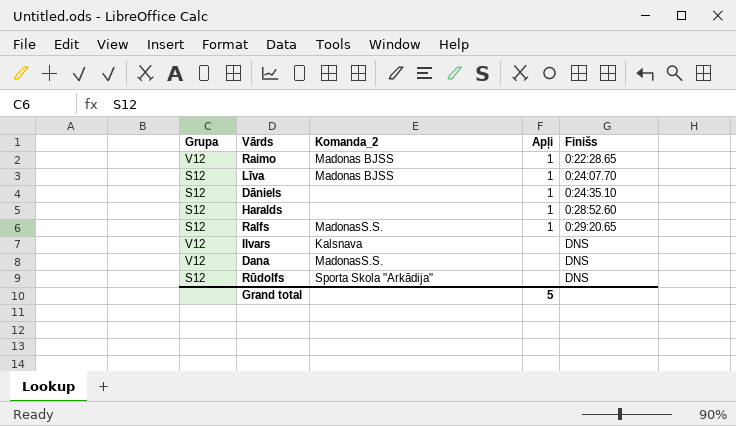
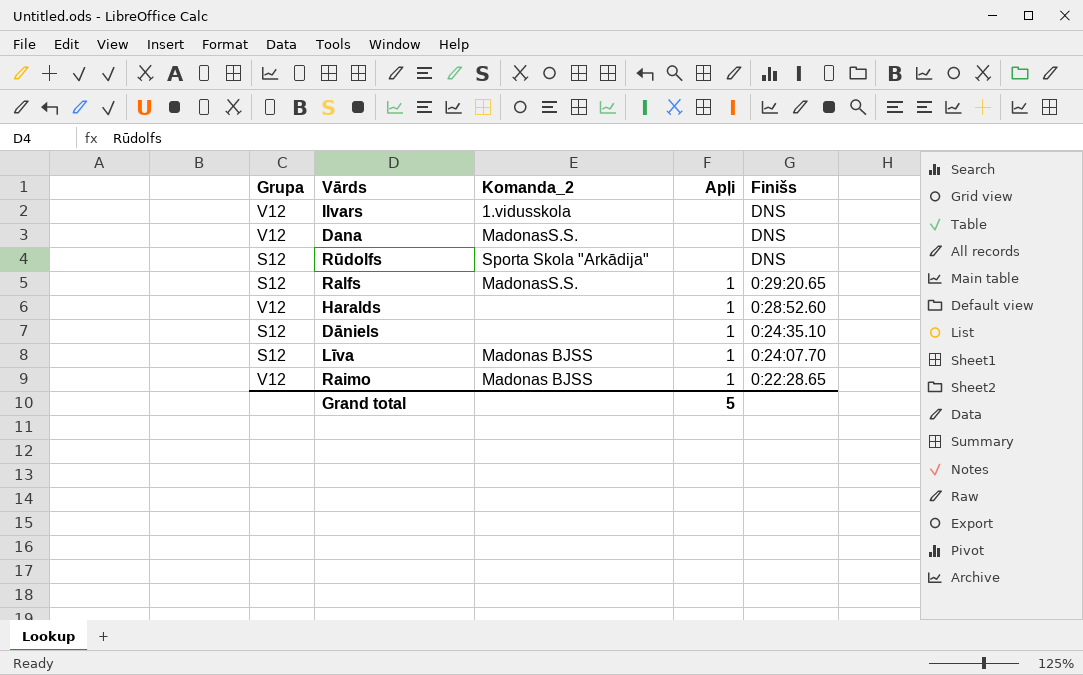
row order: Finišs ascending -> Finišs descending
Ilvars | Komanda_2: Kalsnava -> 1.vidusskola
Haralds | Grupa: S12 -> V12

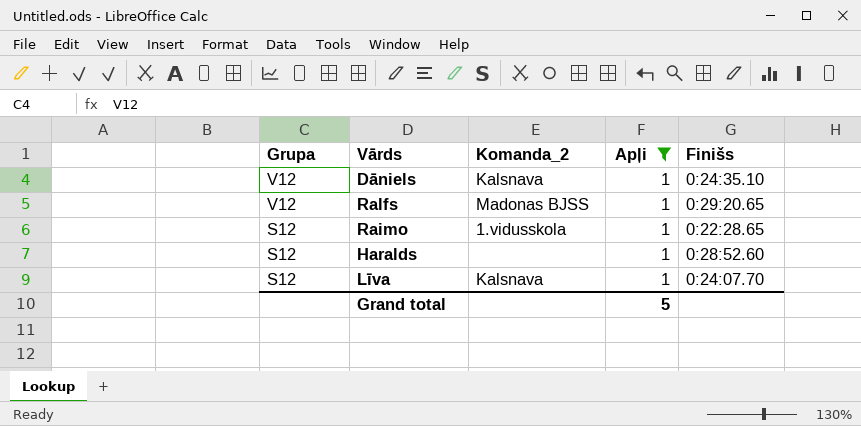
filter: none -> Apļi = 1
row order: Finišs descending -> Grupa descending
Dāniels | Grupa: S12 -> V12
Dāniels | Komanda_2: none -> Kalsnava
Ralfs | Grupa: S12 -> V12
Ralfs | Komanda_2: MadonasS.S. -> Madonas BJSS
Raimo | Grupa: V12 -> S12
Raimo | Komanda_2: Madonas BJSS -> 1.vidusskola
Haralds | Grupa: V12 -> S12
Līva | Komanda_2: Madonas BJSS -> Kalsnava

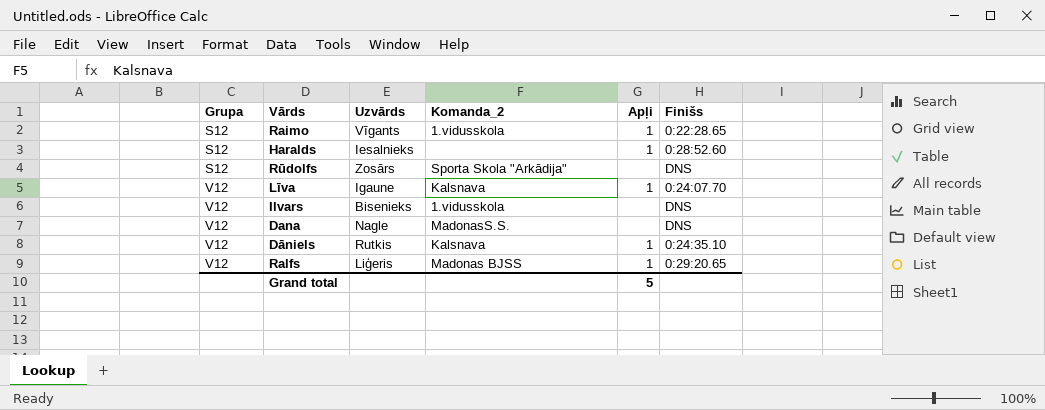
filter: Apļi = 1 -> none
row order: Grupa descending -> Grupa ascending
column Uzvārds | position: none -> 3
Līva | Grupa: S12 -> V12

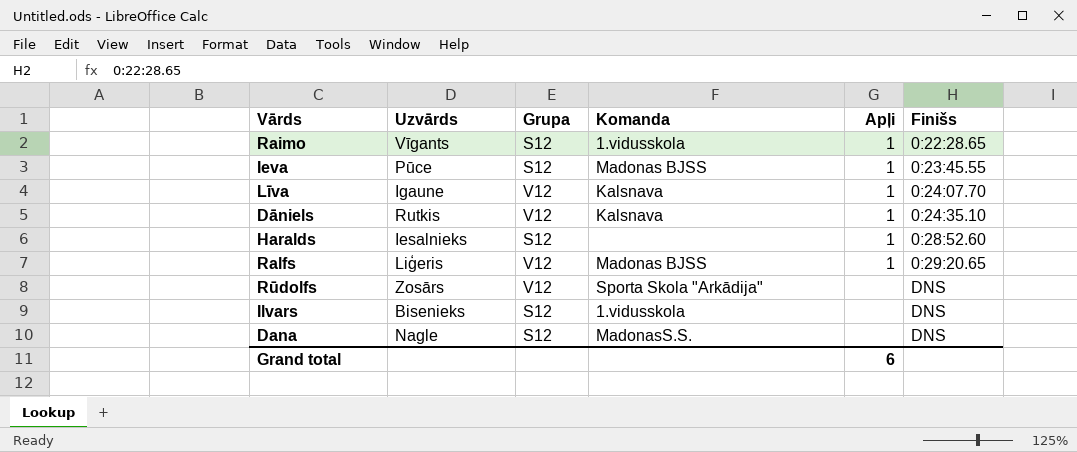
row order: Grupa ascending -> Finišs ascending
column Grupa | position: 1 -> 3
column name: Komanda_2 -> Komanda
row Ieva: none -> Pūce | S12 | Madonas BJSS | 1 | 0:23:45.55
Rūdolfs | Grupa: S12 -> V12
Ilvars | Grupa: V12 -> S12
Dana | Grupa: V12 -> S12
Grand total | Apļi: 5 -> 6

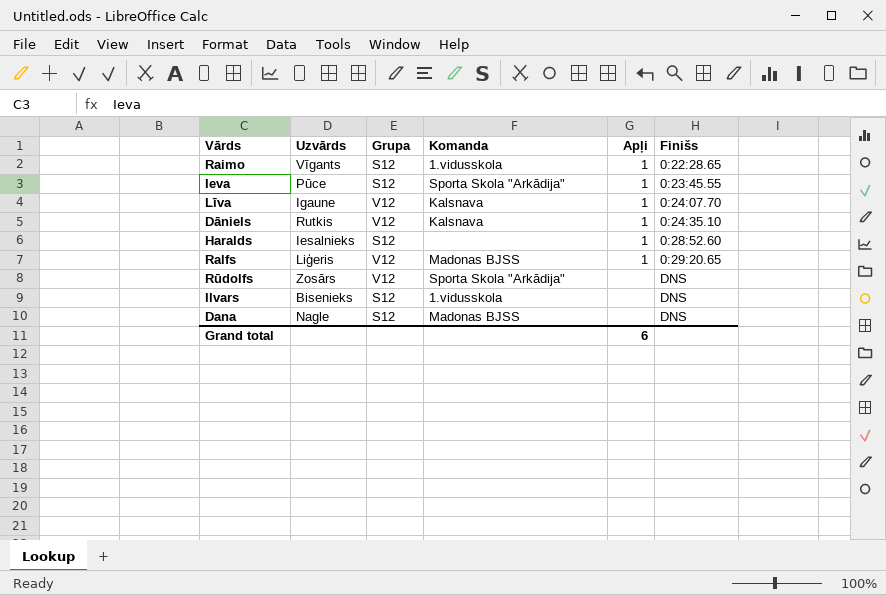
Ieva | Komanda: Madonas BJSS -> Sporta Skola "Arkādija"
Dana | Komanda: MadonasS.S. -> Madonas BJSS

